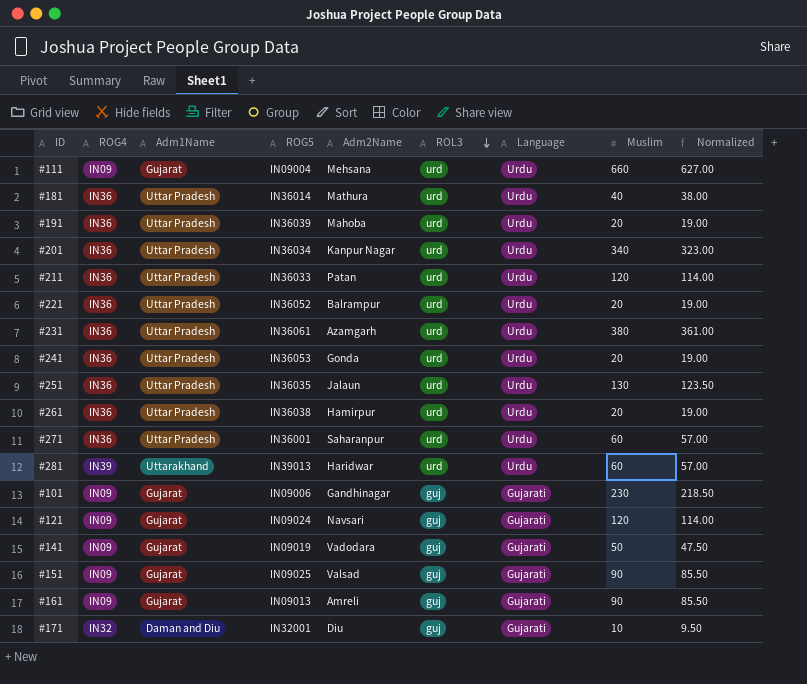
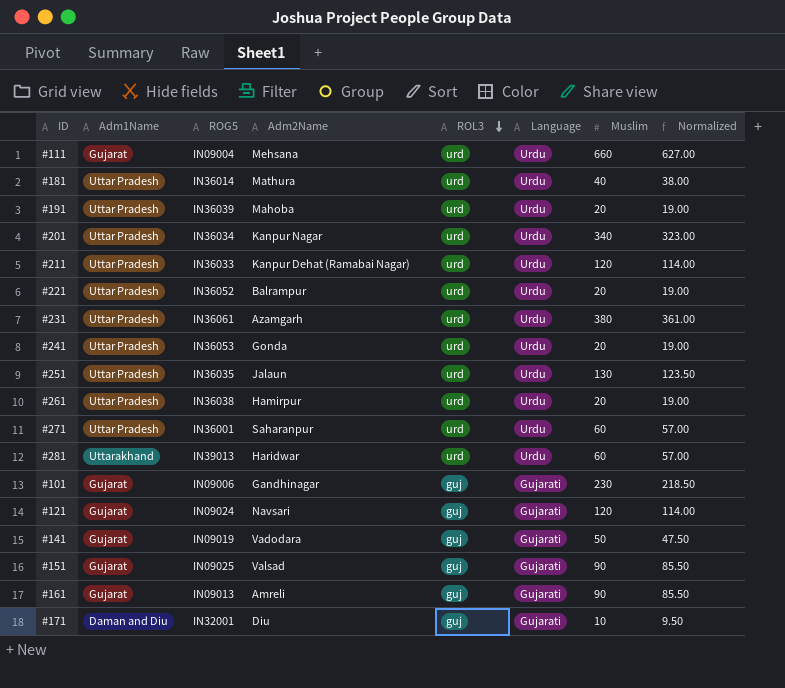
column ROG4 | position: 2 -> none
#211 | Adm2Name: Patan -> Kanpur Dehat (Ramabai Nagar)

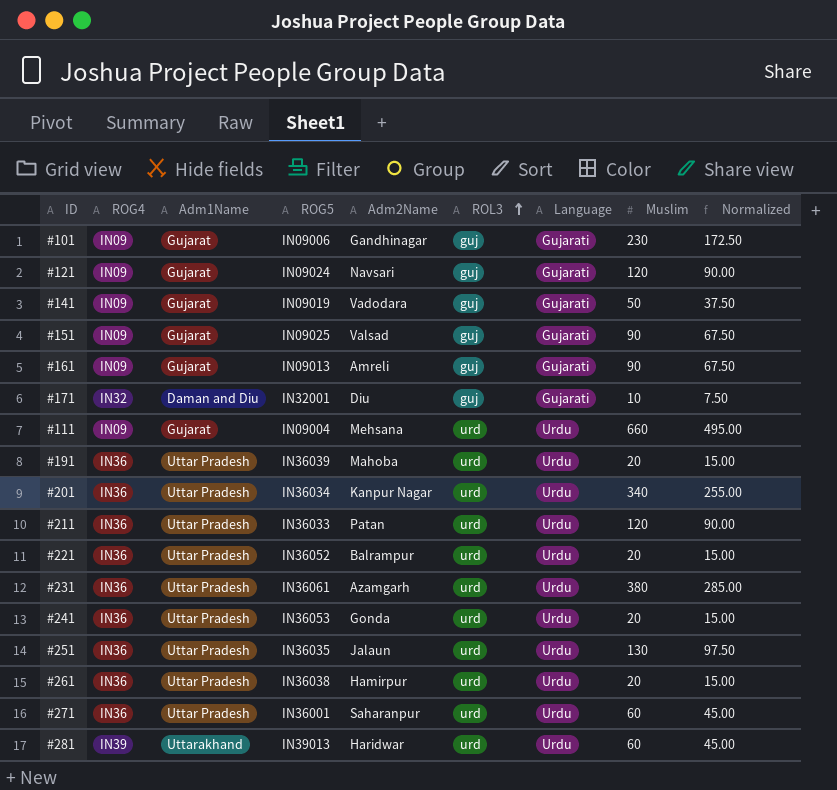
row order: ROL3 descending -> ROL3 ascending
column ROG4 | position: none -> 2
column Normalized | formula: [Muslim] * 0.95 -> [Muslim] * 0.75
row #181: Uttar Pradesh | IN36014 | Mathura | urd | Urdu | 40 | 38.00 -> none
#211 | Adm2Name: Kanpur Dehat (Ramabai Nagar) -> Patan

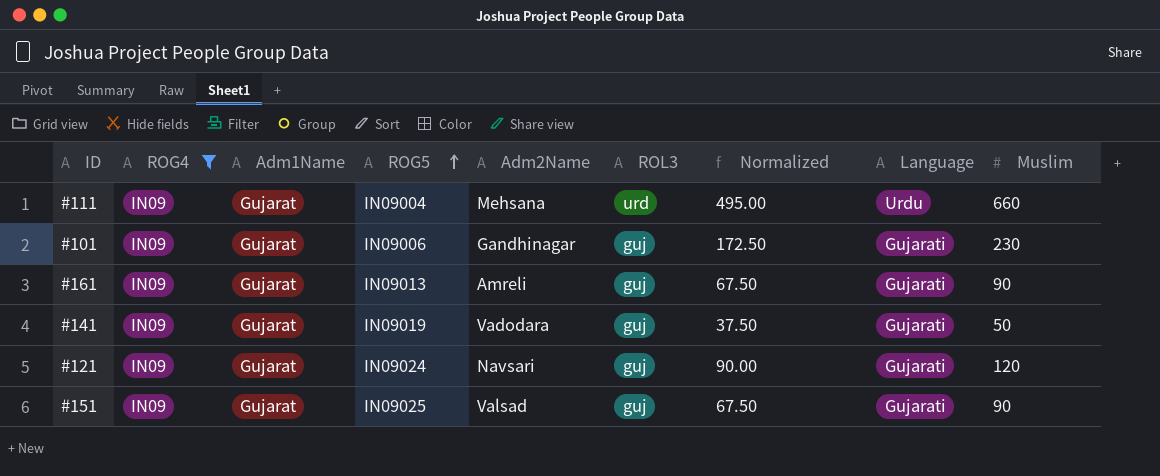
filter: none -> ROG4 = IN09
row order: ROL3 ascending -> ROG5 ascending
column Normalized | position: 9 -> 7

